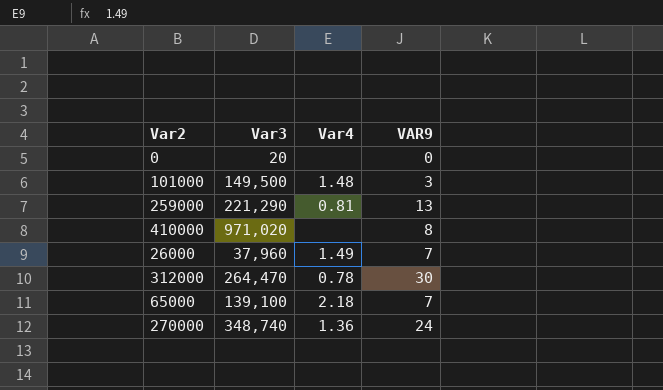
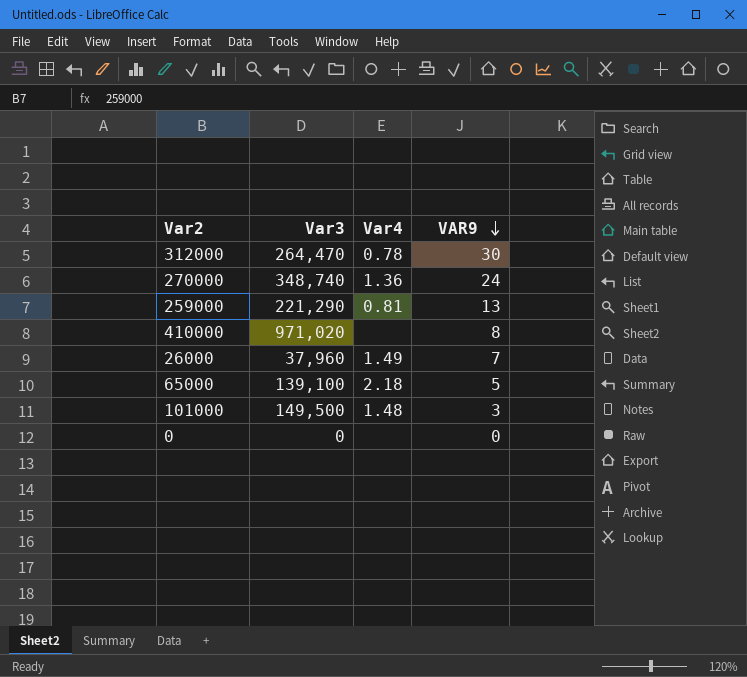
row order: none -> VAR9 descending
65000 | VAR9: 7 -> 5
0 | Var3: 20 -> 0

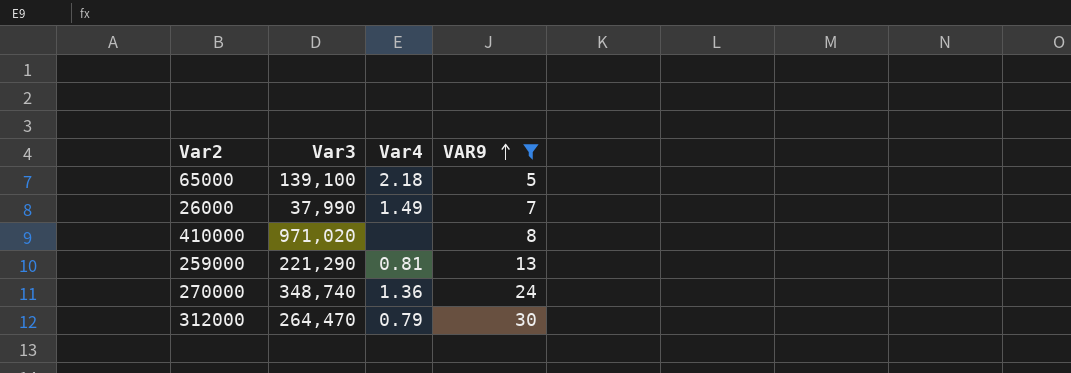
filter: none -> VAR9 >= 5
row order: VAR9 descending -> VAR9 ascending
26000 | Var3: 37,960 -> 37,990
312000 | Var4: 0.78 -> 0.79

